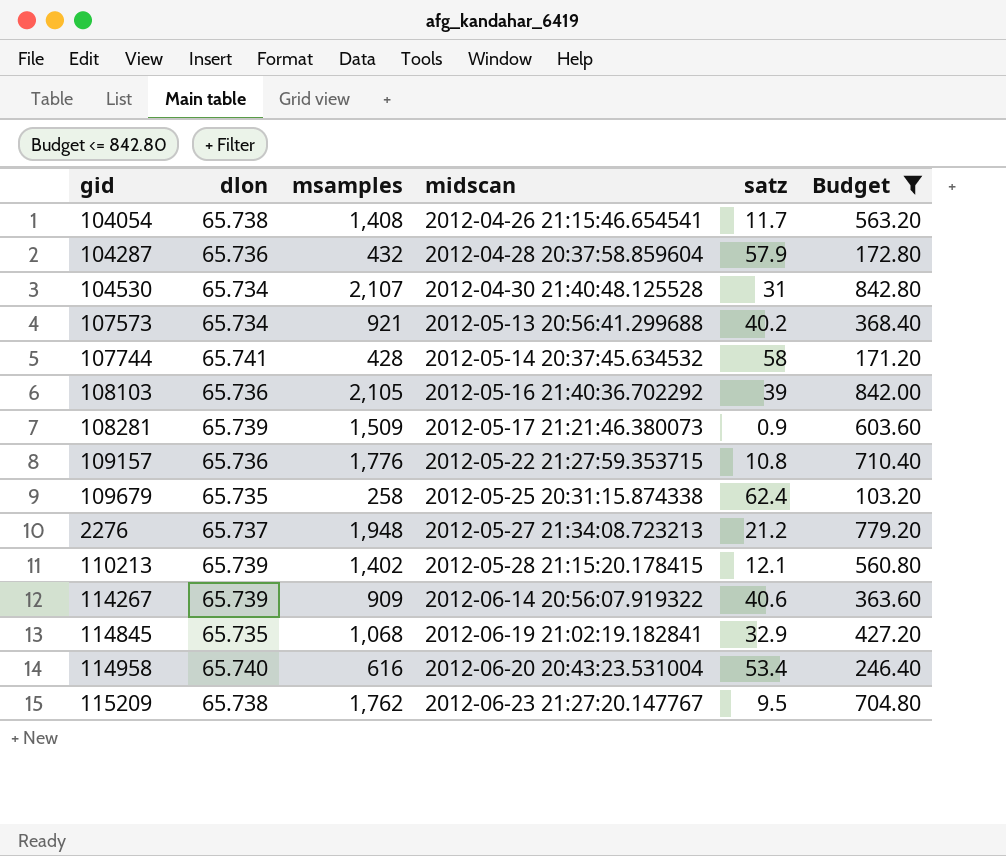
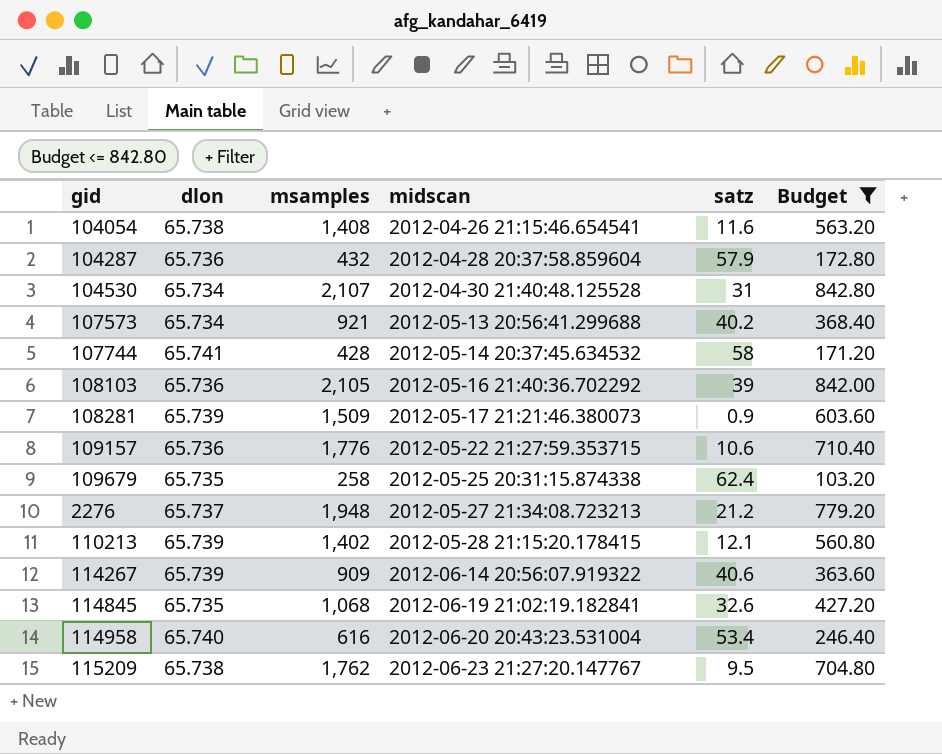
104054 | satz: 11.7 -> 11.6
109157 | satz: 10.8 -> 10.6
114845 | satz: 32.9 -> 32.6

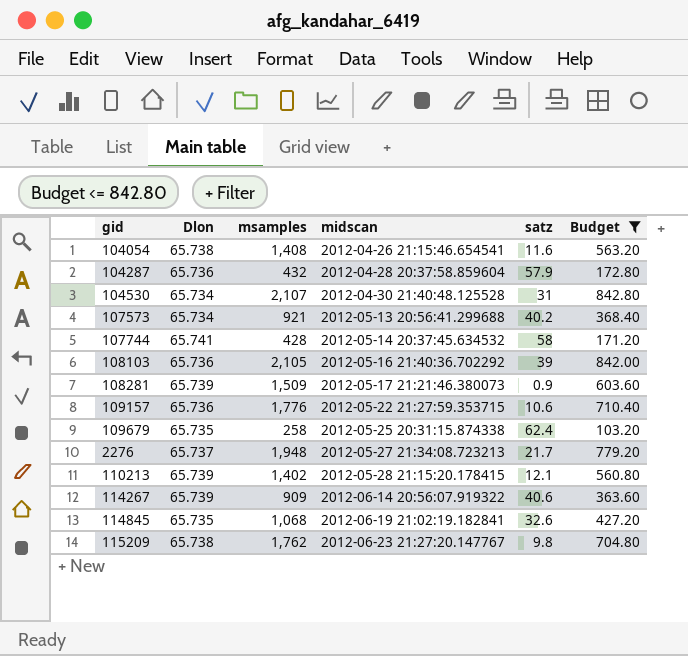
column name: dlon -> Dlon
row 114958: 65.740 | 616 | 2012-06-20 20:43:23.531004 | 53.4 | 246.40 -> none
2276 | satz: 21.2 -> 21.7
115209 | satz: 9.5 -> 9.8

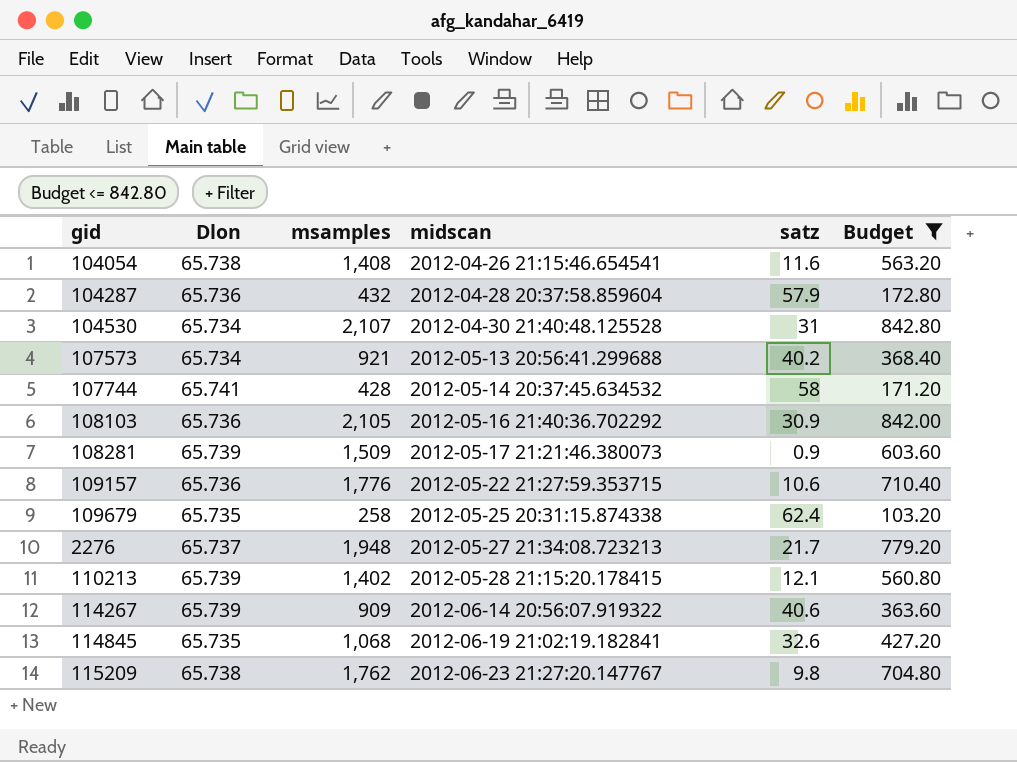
108103 | satz: 39 -> 30.9

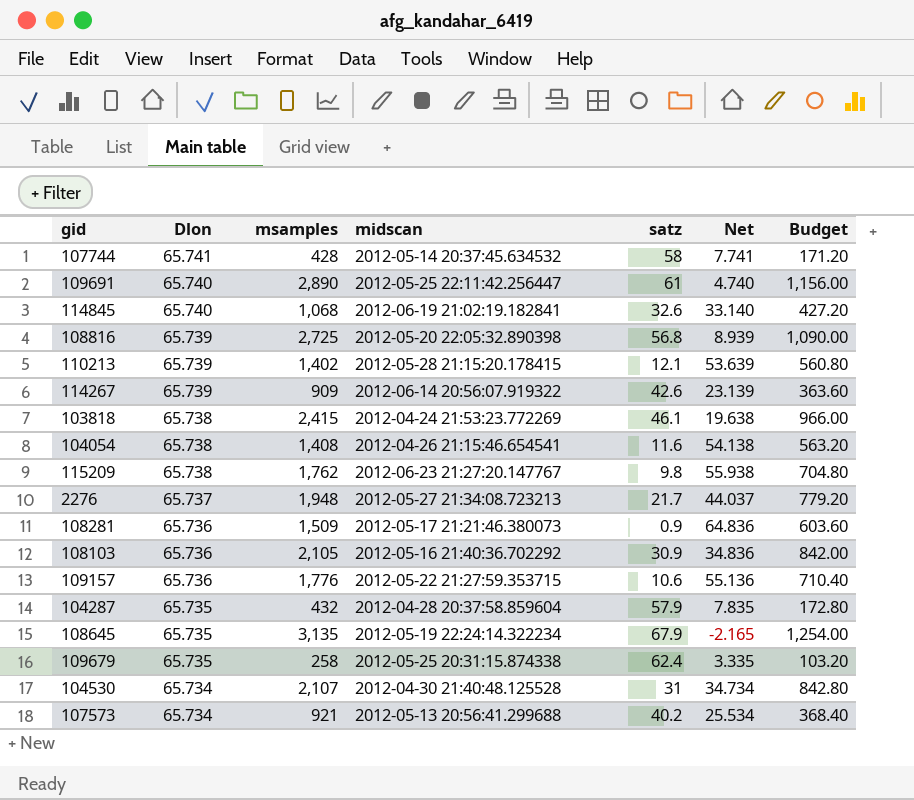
filter: Budget <= 842.80 -> none
row order: midscan ascending -> Dlon descending
column Net | formula: none -> [Dlon] - [satz]
114845 | Dlon: 65.735 -> 65.740
114267 | satz: 40.6 -> 42.6
108281 | Dlon: 65.739 -> 65.736
104287 | Dlon: 65.736 -> 65.735

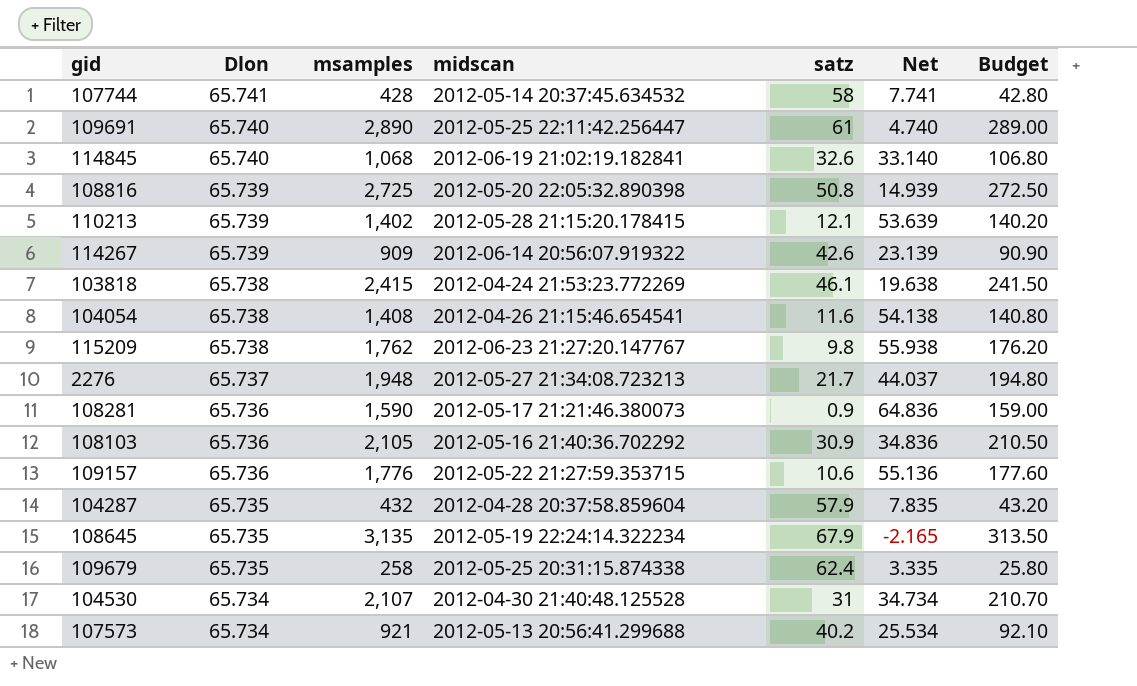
column Budget | formula: [msamples] * 0.4 -> [msamples] * 0.1
108816 | satz: 56.8 -> 50.8
108816 | Net: 8.939 -> 14.939
108281 | msamples: 1,509 -> 1,590

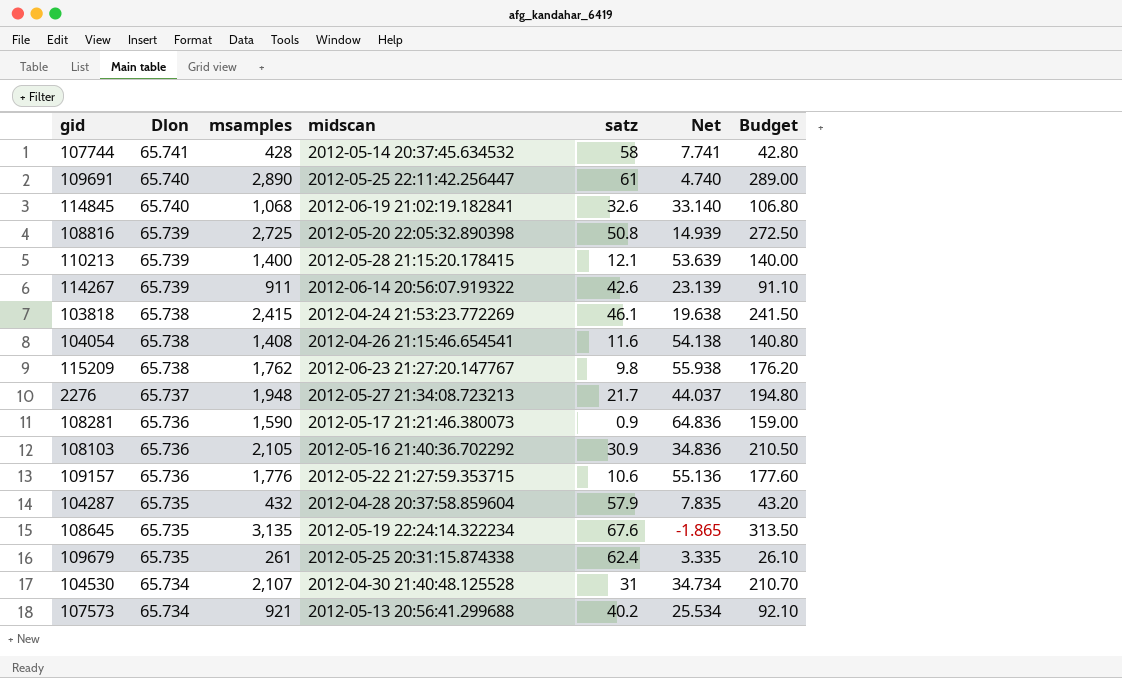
110213 | msamples: 1,402 -> 1,400
110213 | Budget: 140.20 -> 140.00
114267 | msamples: 909 -> 911
114267 | Budget: 90.90 -> 91.10
108645 | satz: 67.9 -> 67.6
108645 | Net: -2.165 -> -1.865
109679 | msamples: 258 -> 261
109679 | Budget: 25.80 -> 26.10

